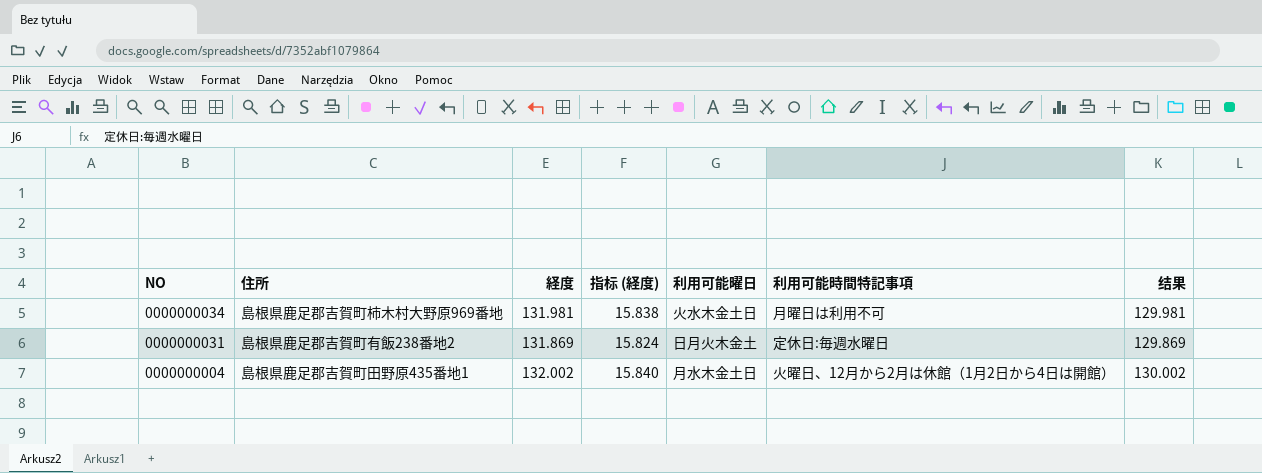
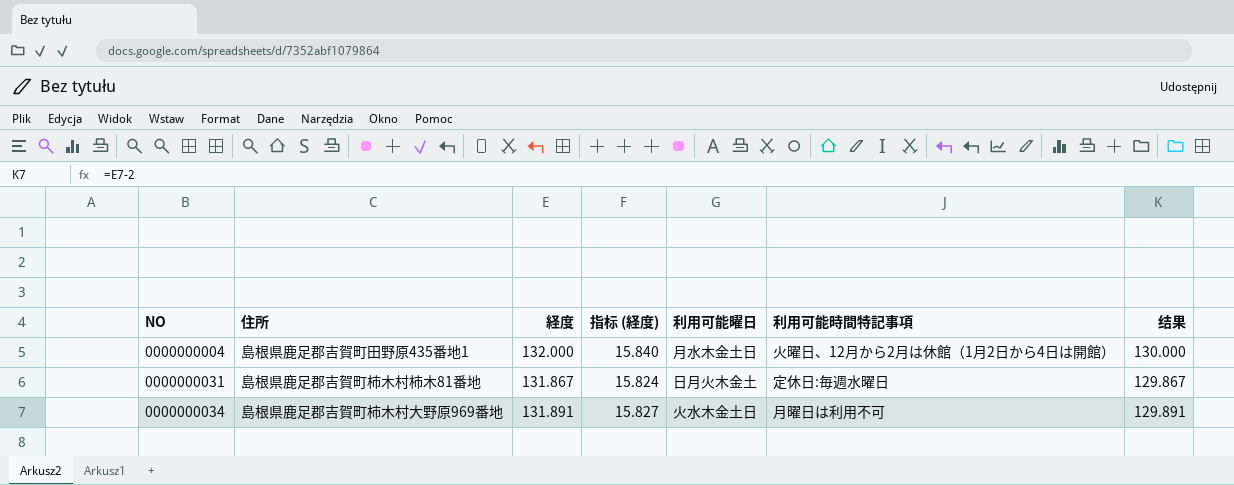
row order: NO descending -> NO ascending
0000000004 | 経度: 132.002 -> 132.000
0000000004 | 结果: 130.002 -> 130.000
0000000031 | 住所: 島根県鹿足郡吉賀町有飯238番地2 -> 島根県鹿足郡吉賀町柿木村柿木81番地
0000000031 | 経度: 131.869 -> 131.867
0000000031 | 结果: 129.869 -> 129.867
0000000034 | 経度: 131.981 -> 131.891
0000000034 | 指标 (経度): 15.838 -> 15.827
0000000034 | 结果: 129.981 -> 129.891

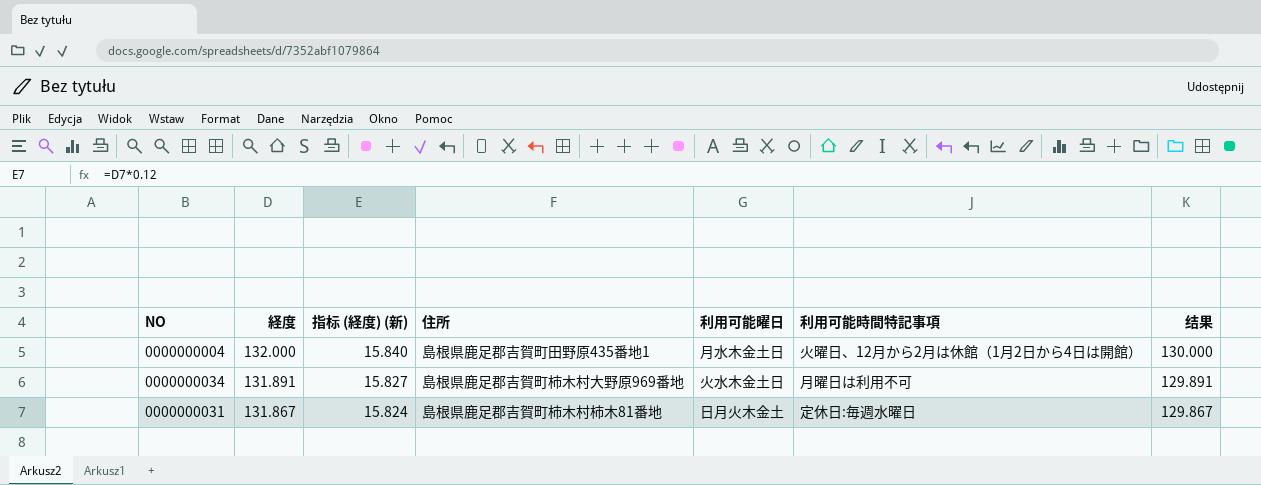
row order: NO ascending -> 経度 descending
column name: 指标 (経度) -> 指标 (経度) (新)
column 住所 | position: 2 -> 4

